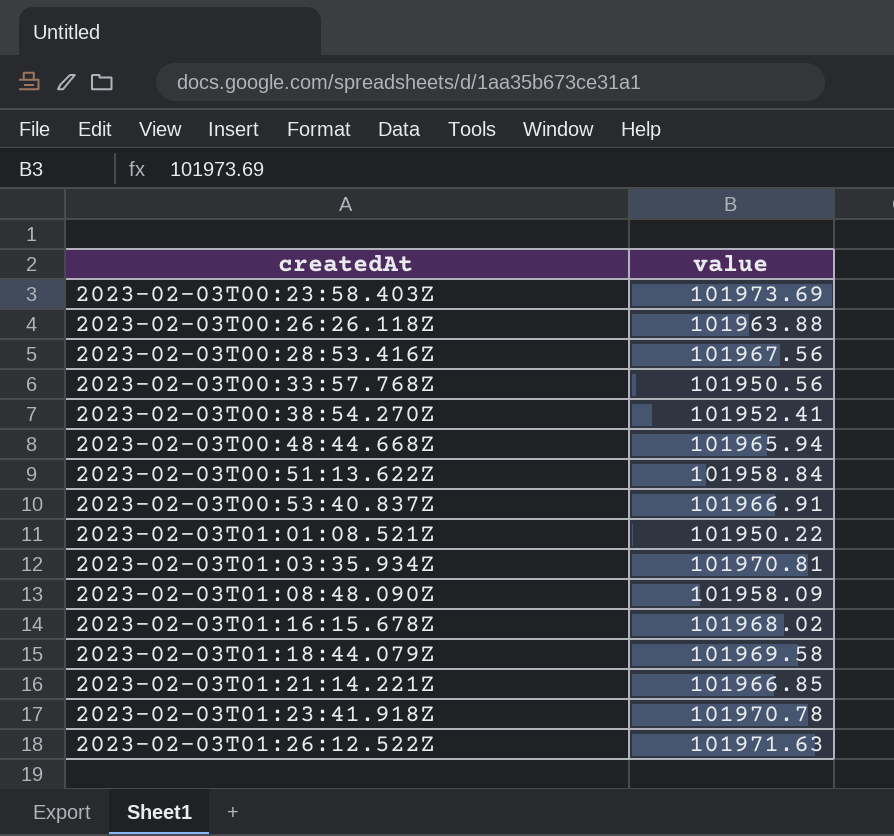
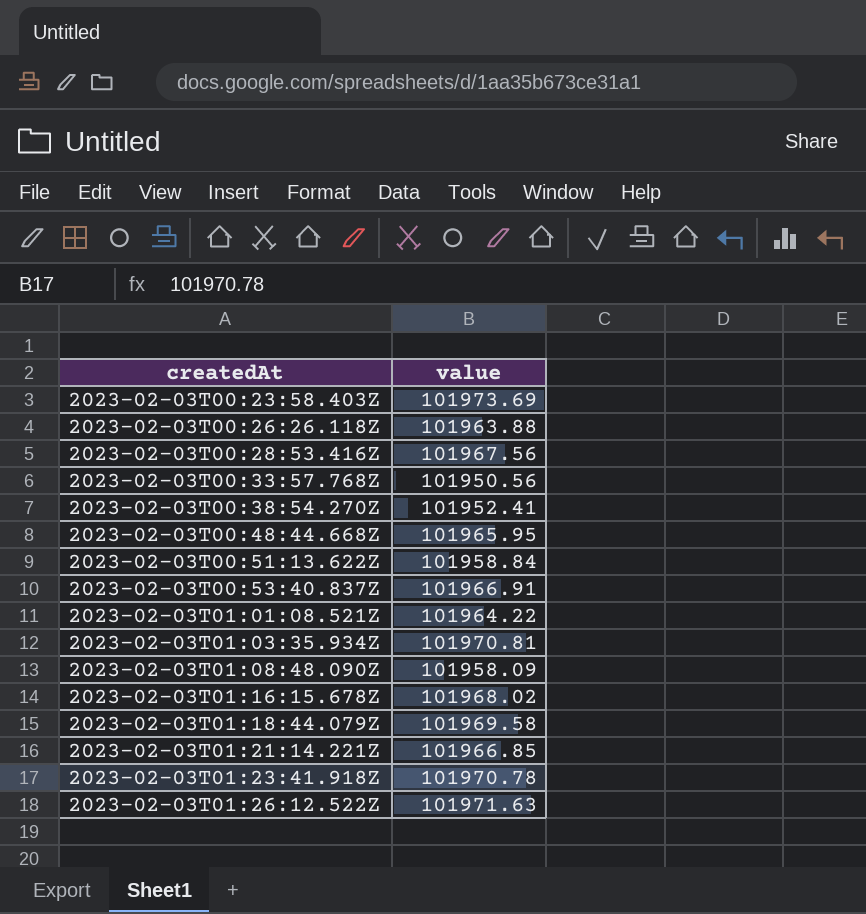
2023-02-03T00:48:44.668Z | value: 101965.94 -> 101965.95
2023-02-03T01:01:08.521Z | value: 101950.22 -> 101964.22

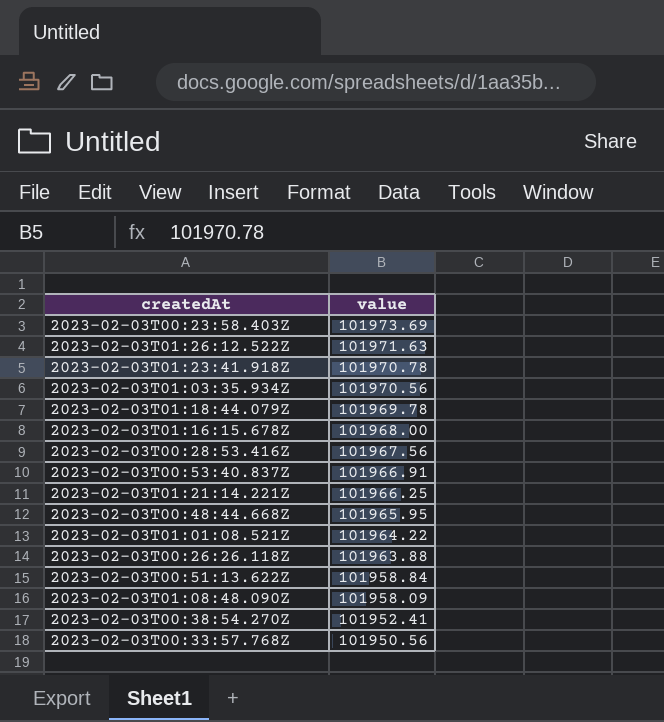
row order: createdAt ascending -> value descending
2023-02-03T01:03:35.934Z | value: 101970.81 -> 101970.56
2023-02-03T01:18:44.079Z | value: 101969.58 -> 101969.78
2023-02-03T01:16:15.678Z | value: 101968.02 -> 101968.00
2023-02-03T01:21:14.221Z | value: 101966.85 -> 101966.25

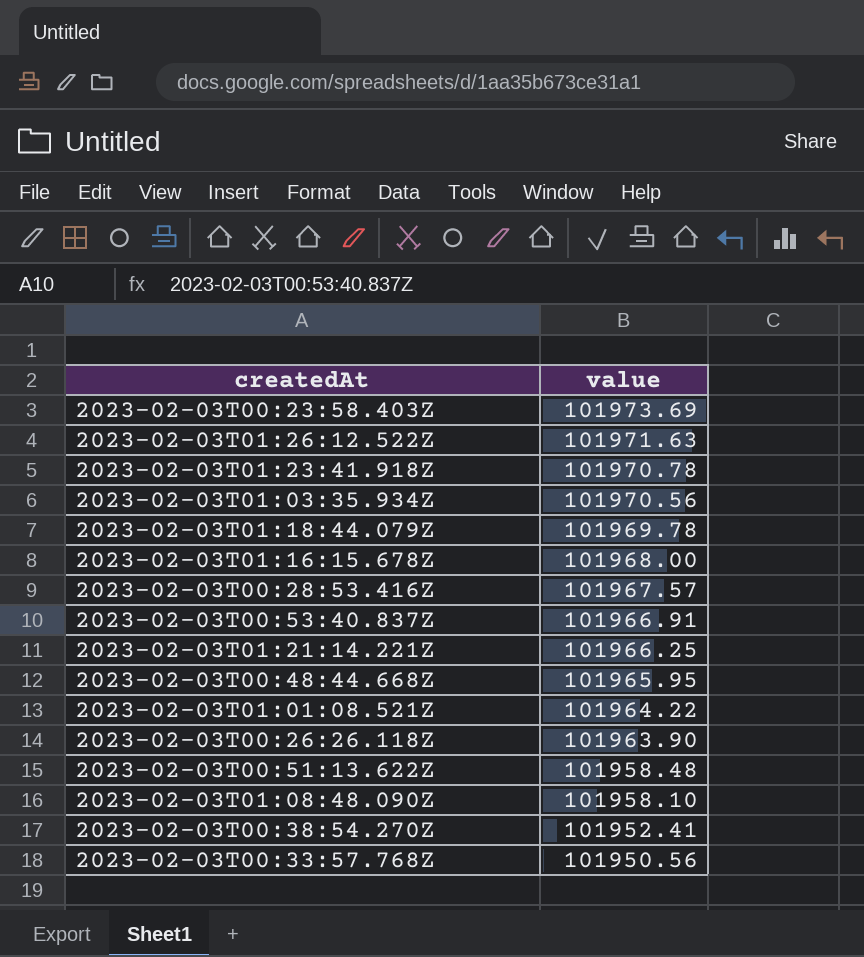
2023-02-03T00:28:53.416Z | value: 101967.56 -> 101967.57
2023-02-03T00:26:26.118Z | value: 101963.88 -> 101963.90
2023-02-03T00:51:13.622Z | value: 101958.84 -> 101958.48
2023-02-03T01:08:48.090Z | value: 101958.09 -> 101958.10

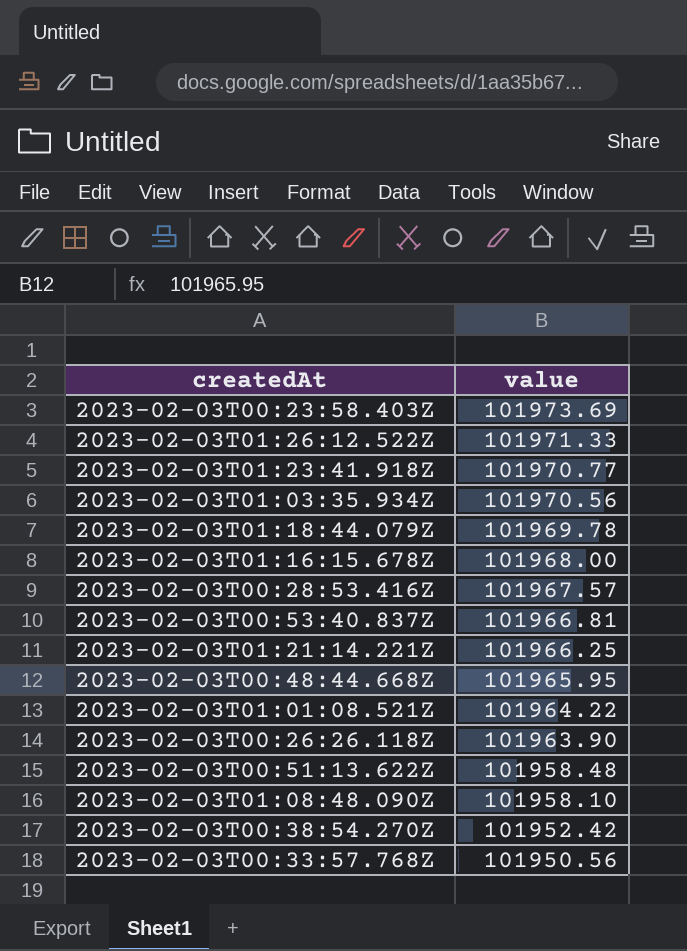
2023-02-03T01:26:12.522Z | value: 101971.63 -> 101971.33
2023-02-03T01:23:41.918Z | value: 101970.78 -> 101970.77
2023-02-03T00:53:40.837Z | value: 101966.91 -> 101966.81
2023-02-03T00:38:54.270Z | value: 101952.41 -> 101952.42

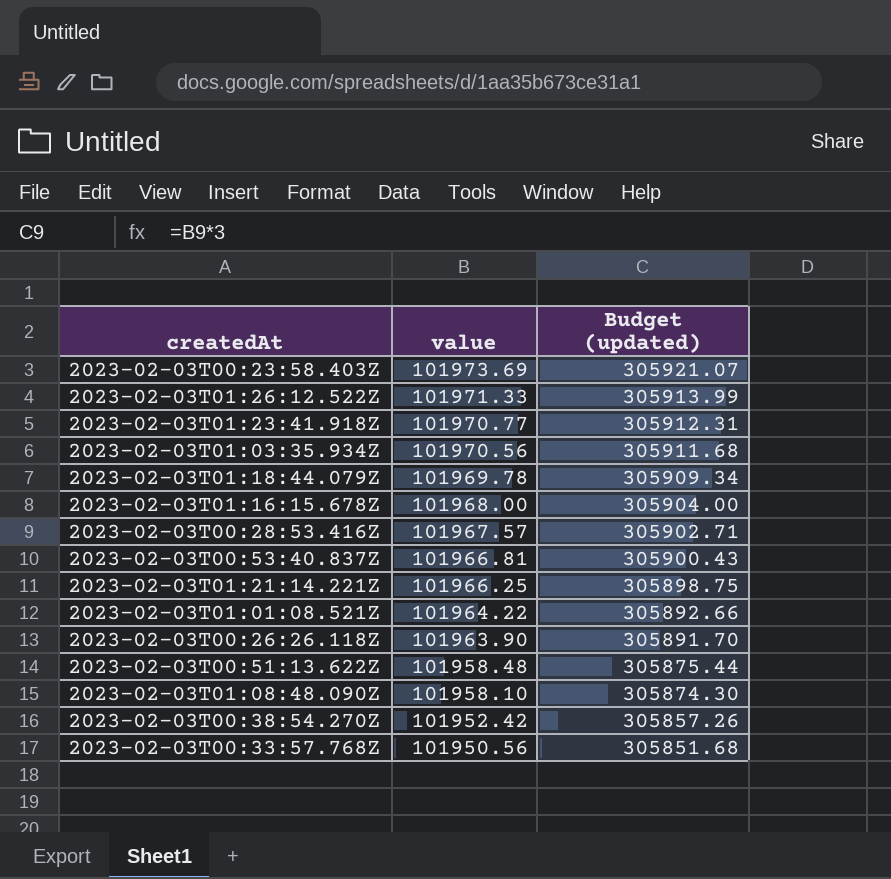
column Budget (updated) | formula: none -> [value] * 3
row 2023-02-03T00:48:44.668Z: 101965.95 -> none

